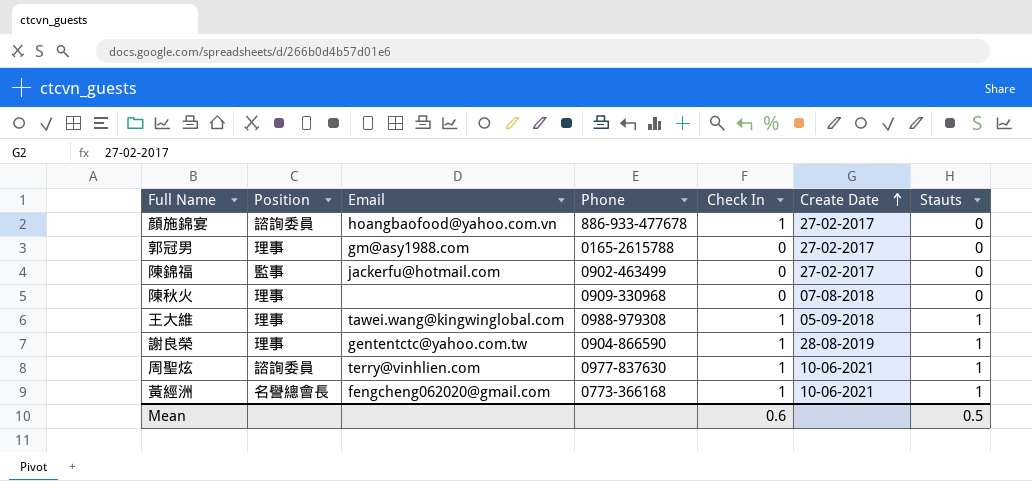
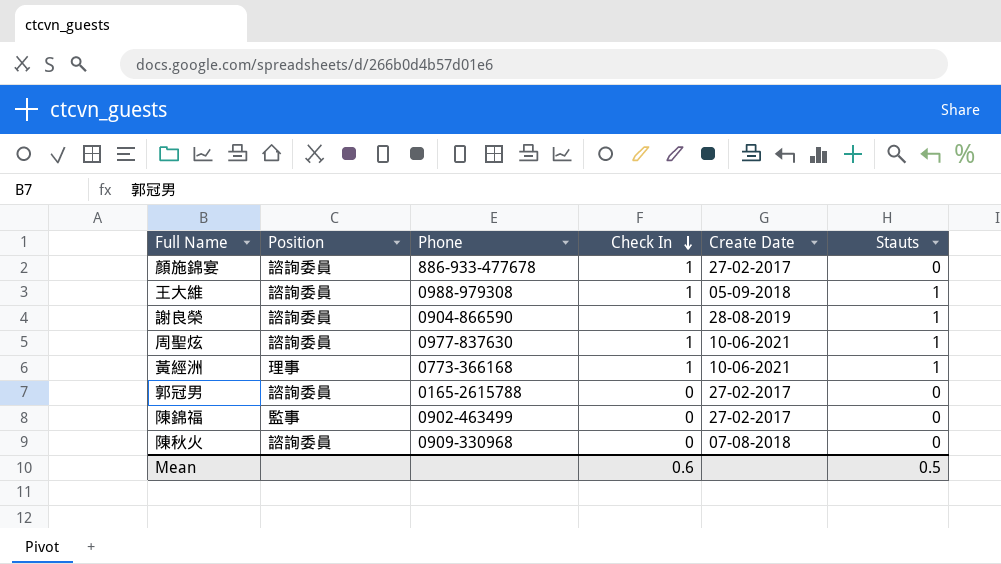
row order: Create Date ascending -> Check In descending
column Email | position: 3 -> none
王大維 | Position: 理事 -> 諮詢委員
謝良榮 | Position: 理事 -> 諮詢委員
黃經洲 | Position: 名譽總會長 -> 理事
郭冠男 | Position: 理事 -> 諮詢委員
陳秋火 | Position: 理事 -> 諮詢委員

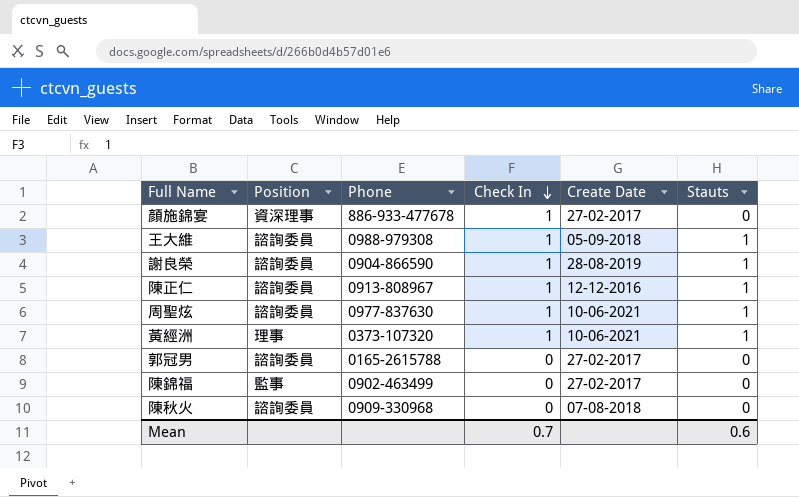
顏施錦宴 | Position: 諮詢委員 -> 資深理事
row 陳正仁: none -> 諮詢委員 | 0913-808967 | 1 | 12-12-2016 | 1
黃經洲 | Phone: 0773-366168 -> 0373-107320
Mean | Check In: 0.6 -> 0.7
Mean | Stauts: 0.5 -> 0.6

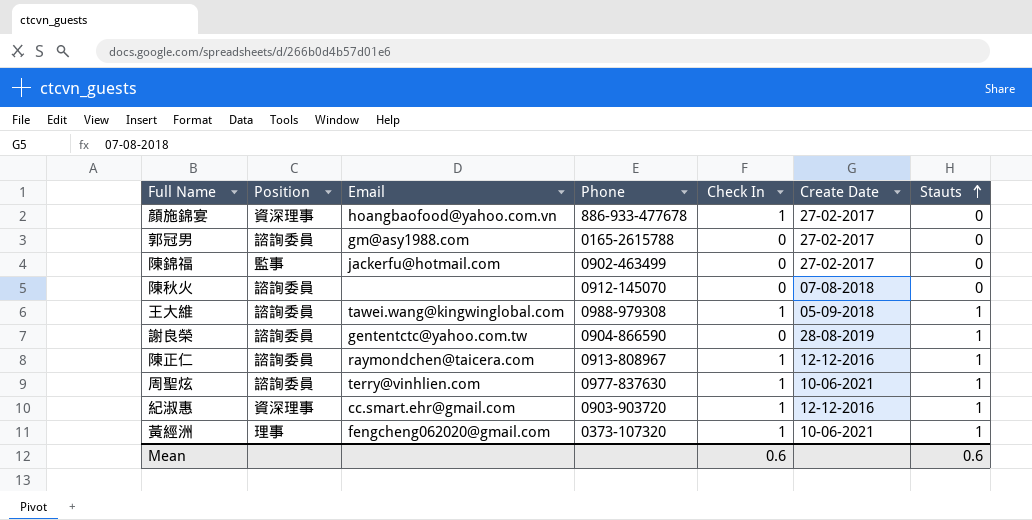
row order: Check In descending -> Stauts ascending
column Email | position: none -> 3
陳秋火 | Phone: 0909-330968 -> 0912-145070
謝良榮 | Check In: 1 -> 0
row 紀淑惠: none -> 資深理事 | cc.smart.ehr@gmail.com | 0903-903720 | 1 | 12-12-2016 | 1
Mean | Check In: 0.7 -> 0.6

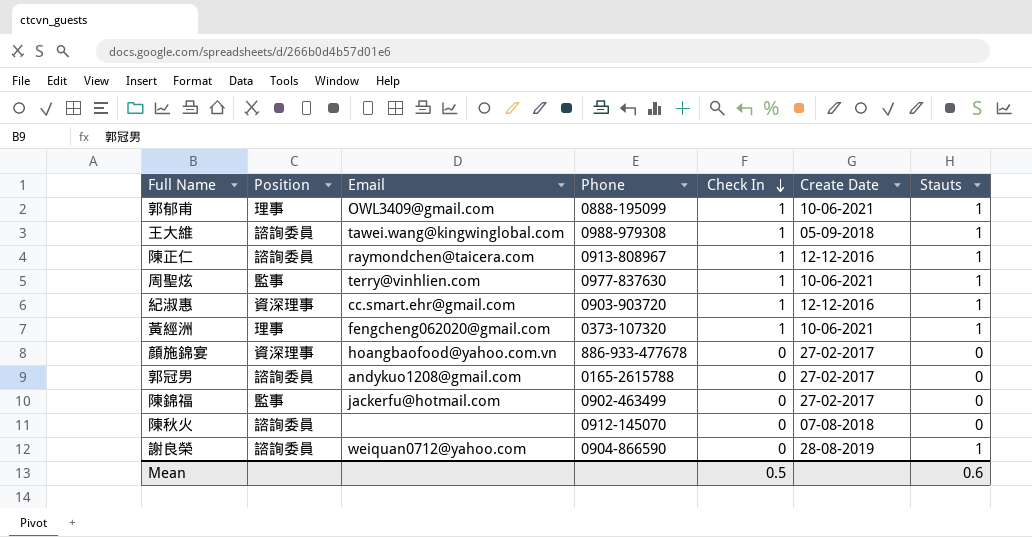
row order: Stauts ascending -> Check In descending
row 郭郁甫: none -> 理事 | OWL3409@gmail.com | 0888-195099 | 1 | 10-06-2021 | 1
周聖炫 | Position: 諮詢委員 -> 監事
顏施錦宴 | Check In: 1 -> 0
郭冠男 | Email: gm@asy1988.com -> andykuo1208@gmail.com
謝良榮 | Email: gententctc@yahoo.com.tw -> weiquan0712@yahoo.com
Mean | Check In: 0.6 -> 0.5

